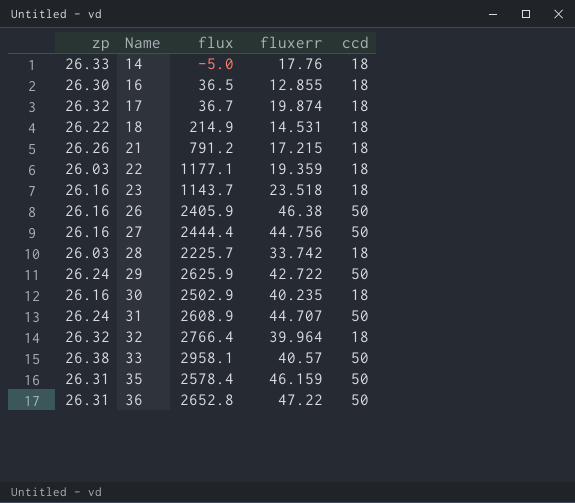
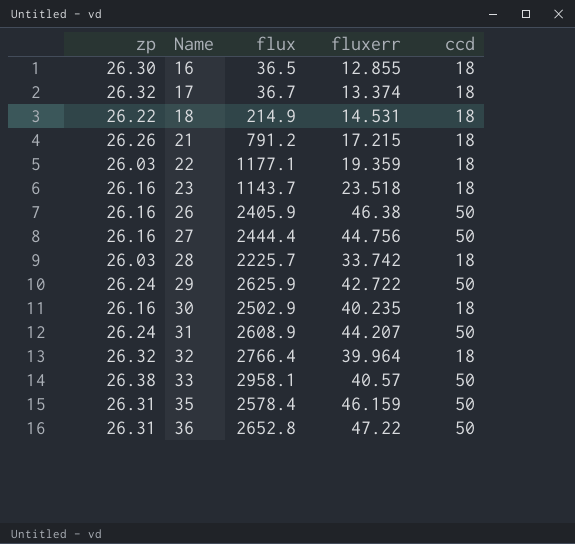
row 14: 26.33 | -5.0 | 17.76 | 18 -> none
17 | fluxerr: 19.874 -> 13.374
31 | fluxerr: 44.707 -> 44.207

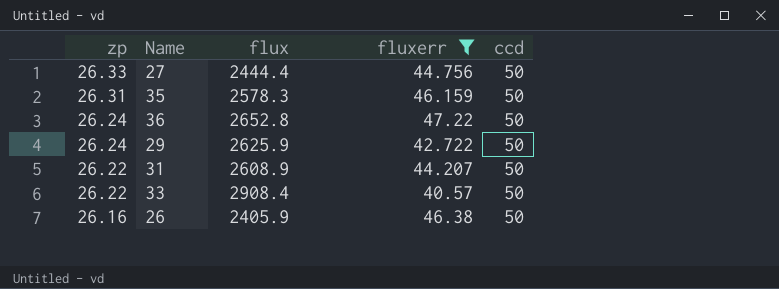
filter: none -> fluxerr >= 40.57
row order: Name ascending -> zp descending
27 | zp: 26.16 -> 26.33
35 | flux: 2578.4 -> 2578.3
36 | zp: 26.31 -> 26.24
31 | zp: 26.24 -> 26.22
33 | zp: 26.38 -> 26.22
33 | flux: 2958.1 -> 2908.4

